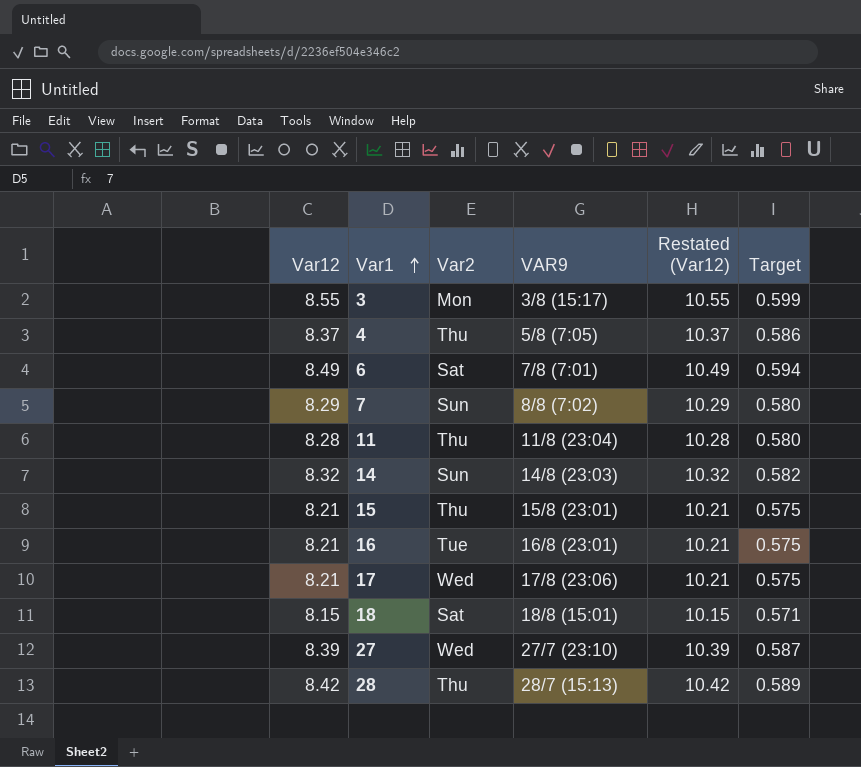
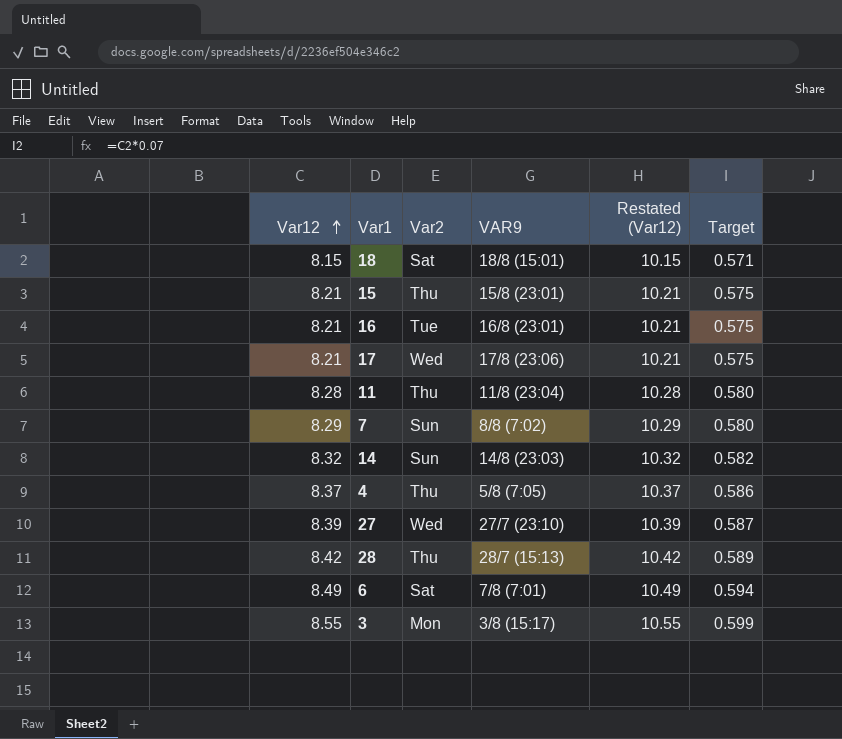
row order: Var1 ascending -> Var12 ascending

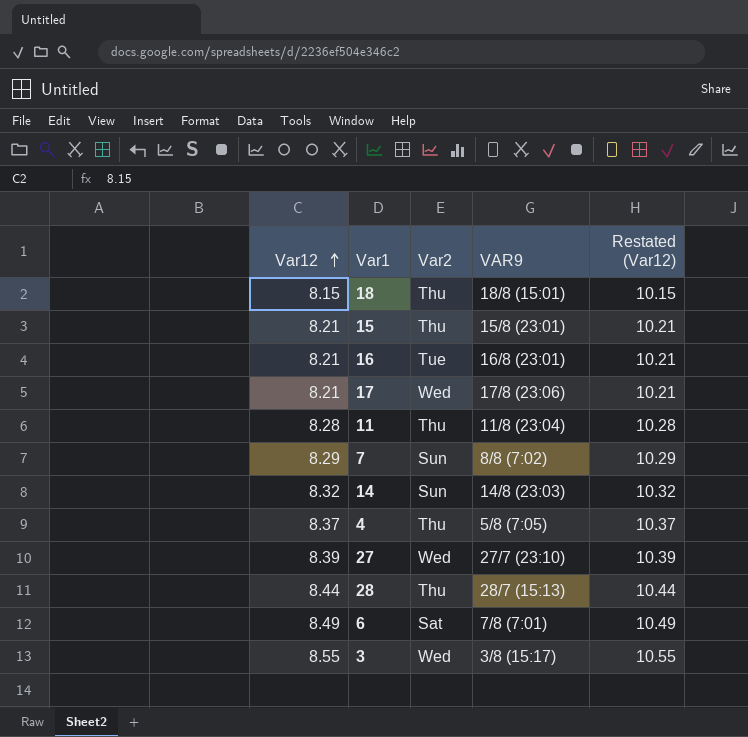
column Target | formula: [Var12] * 0.07 -> none
18 | Var2: Sat -> Thu
28 | Var12: 8.42 -> 8.44
28 | Restated (Var12): 10.42 -> 10.44
3 | Var2: Mon -> Wed

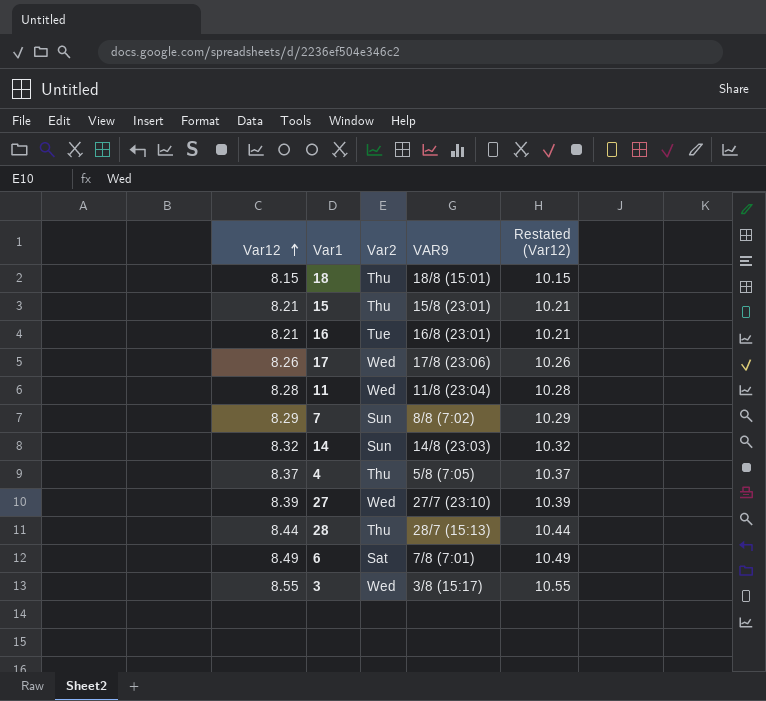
17 | Var12: 8.21 -> 8.26
17 | Restated (Var12): 10.21 -> 10.26
11 | Var2: Thu -> Wed

